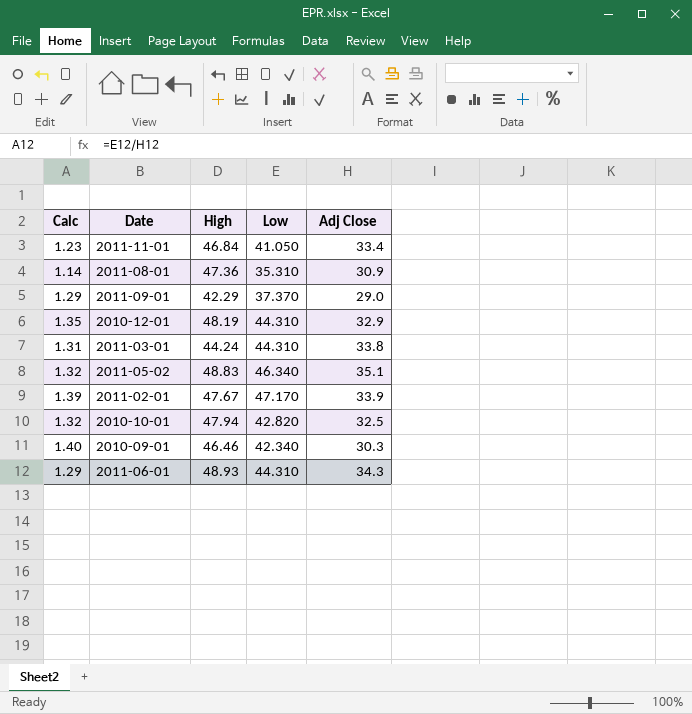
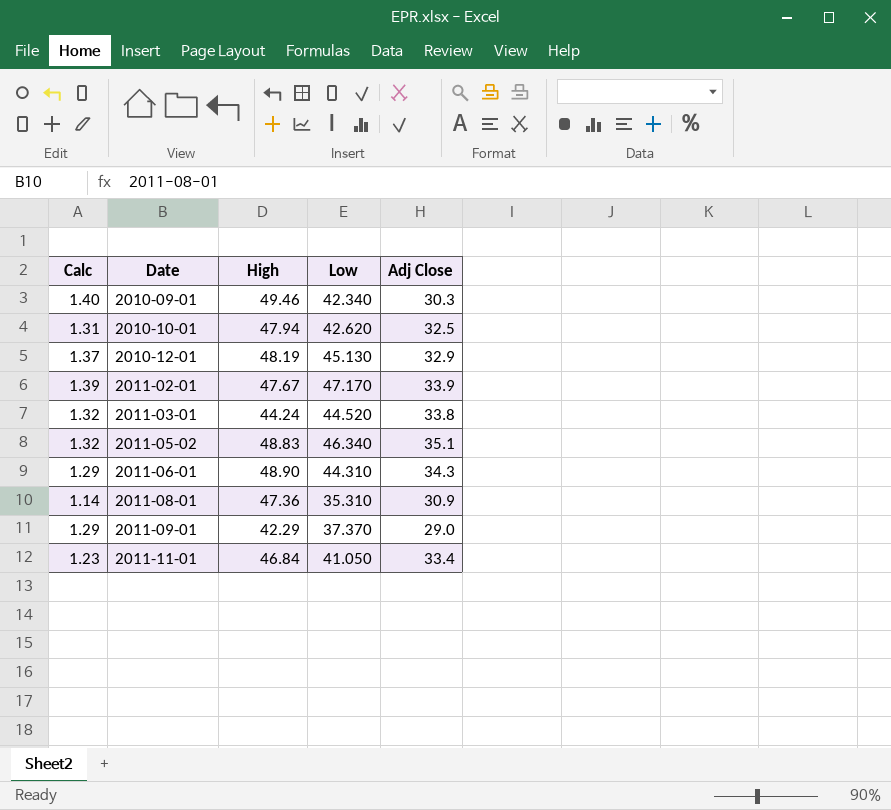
row order: none -> Date ascending
2010-09-01 | High: 46.46 -> 49.46
2010-10-01 | Calc: 1.32 -> 1.31
2010-10-01 | Low: 42.820 -> 42.620
2010-12-01 | Calc: 1.35 -> 1.37
2010-12-01 | Low: 44.310 -> 45.130
2011-03-01 | Calc: 1.31 -> 1.32
2011-03-01 | Low: 44.310 -> 44.520
2011-06-01 | High: 48.93 -> 48.90

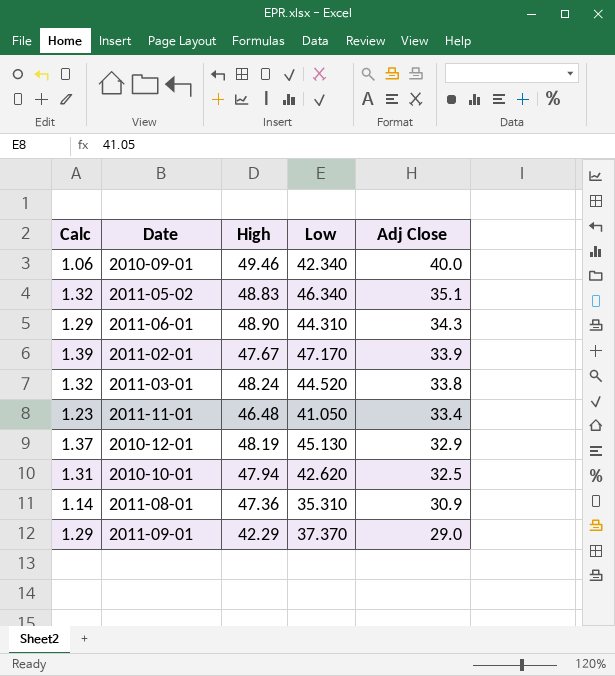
row order: Date ascending -> Adj Close descending
2010-09-01 | Calc: 1.40 -> 1.06
2010-09-01 | Adj Close: 30.3 -> 40.0
2011-03-01 | High: 44.24 -> 48.24
2011-11-01 | High: 46.84 -> 46.48

